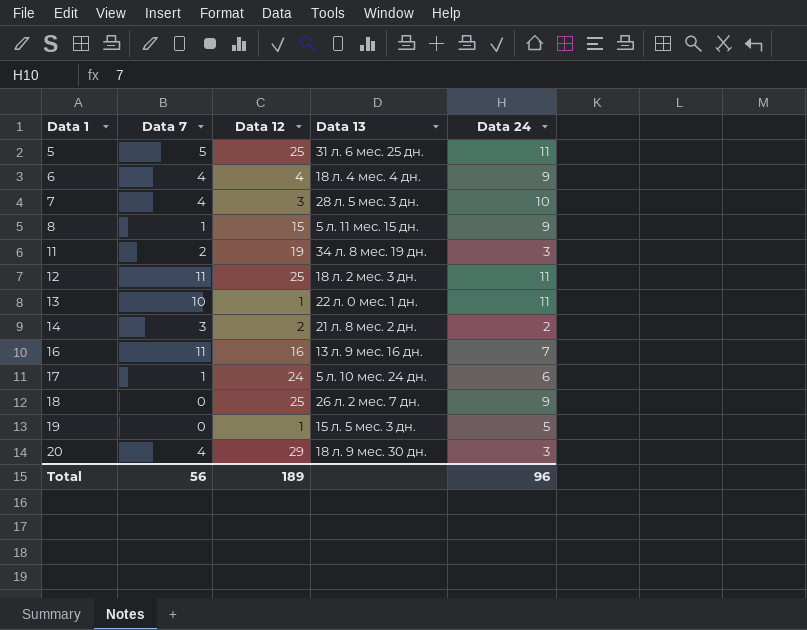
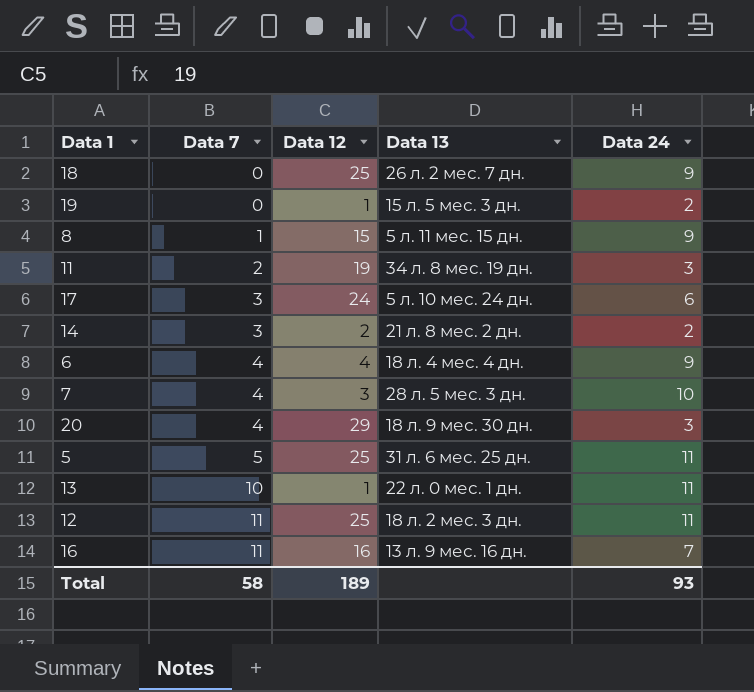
row order: Data 1 ascending -> Data 7 ascending
19 | Data 24: 5 -> 2
17 | Data 7: 1 -> 3
Total | Data 7: 56 -> 58
Total | Data 24: 96 -> 93

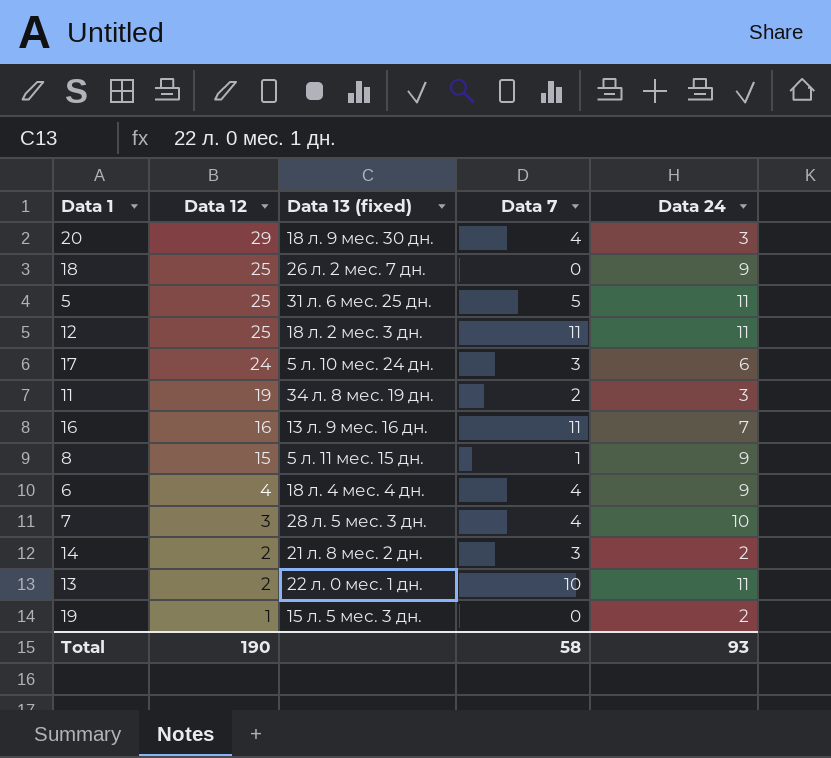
row order: Data 7 ascending -> Data 12 descending
column name: Data 13 -> Data 13 (fixed)
column Data 7 | position: 2 -> 4
13 | Data 12: 1 -> 2
Total | Data 12: 189 -> 190

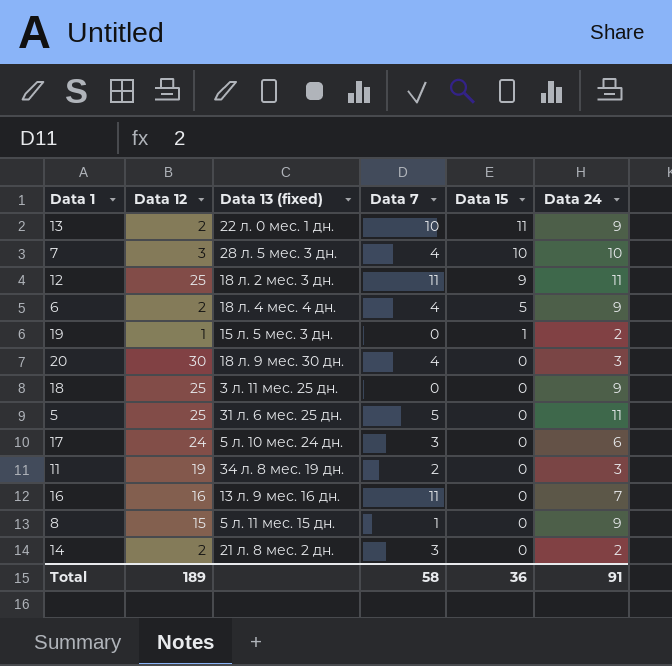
row order: Data 12 descending -> Data 15 descending
column Data 15 | position: none -> 5
13 | Data 24: 11 -> 9
6 | Data 12: 4 -> 2
20 | Data 12: 29 -> 30
18 | Data 13 (fixed): 26 л. 2 мес. 7 дн. -> 3 л. 11 мес. 25 дн.
Total | Data 12: 190 -> 189
Total | Data 24: 93 -> 91

